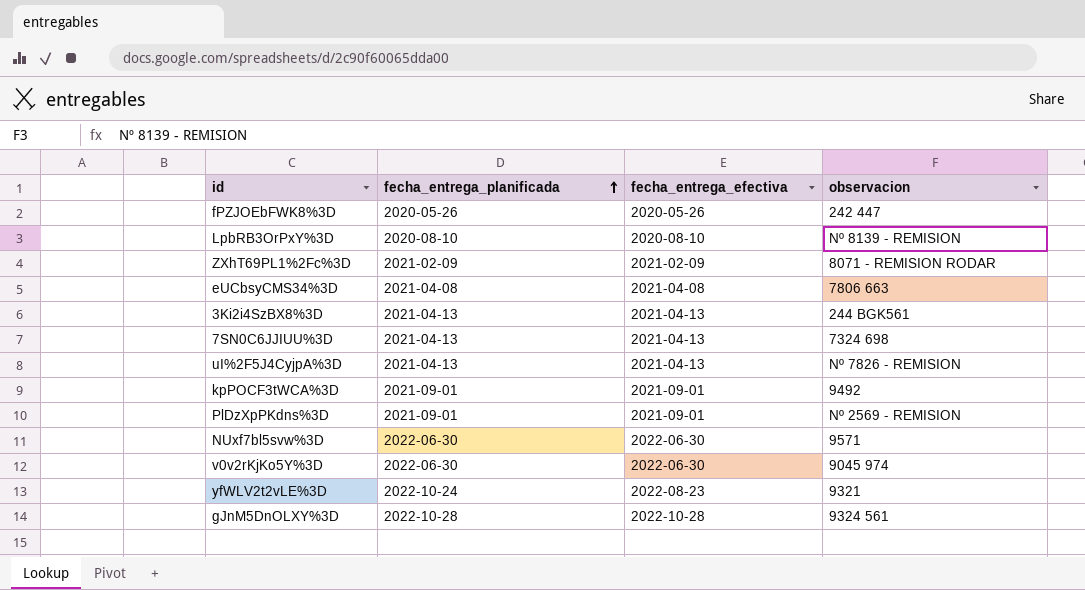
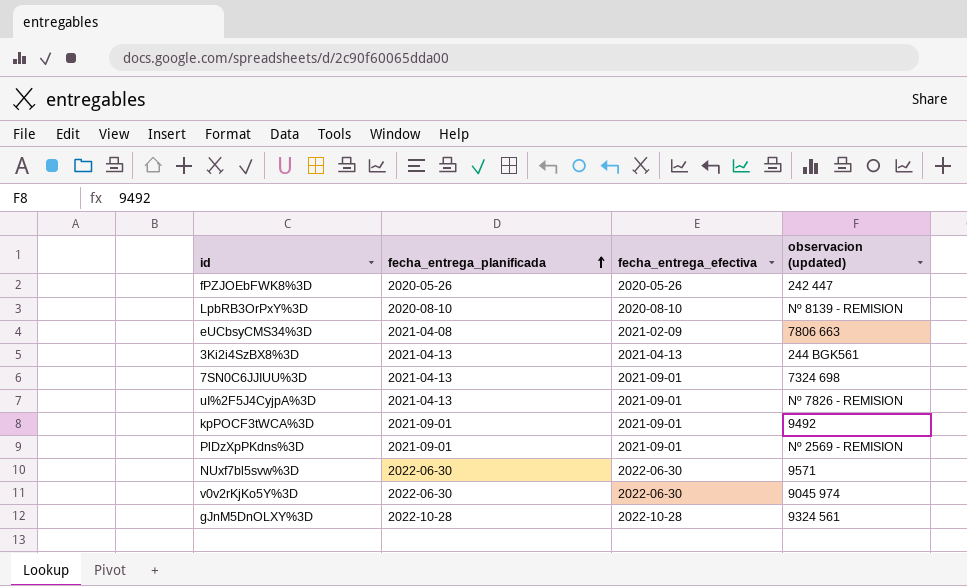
column name: observacion -> observacion (updated)
row ZXhT69PL1%2Fc%3D: 2021-02-09 | 2021-02-09 | 8071 - REMISION RODAR -> none
row yfWLV2t2vLE%3D: 2022-10-24 | 2022-08-23 | 9321 -> none
eUCbsyCMS34%3D | fecha_entrega_efectiva: 2021-04-08 -> 2021-02-09
7SN0C6JJIUU%3D | fecha_entrega_efectiva: 2021-04-13 -> 2021-09-01
uI%2F5J4CyjpA%3D | fecha_entrega_efectiva: 2021-04-13 -> 2021-09-01

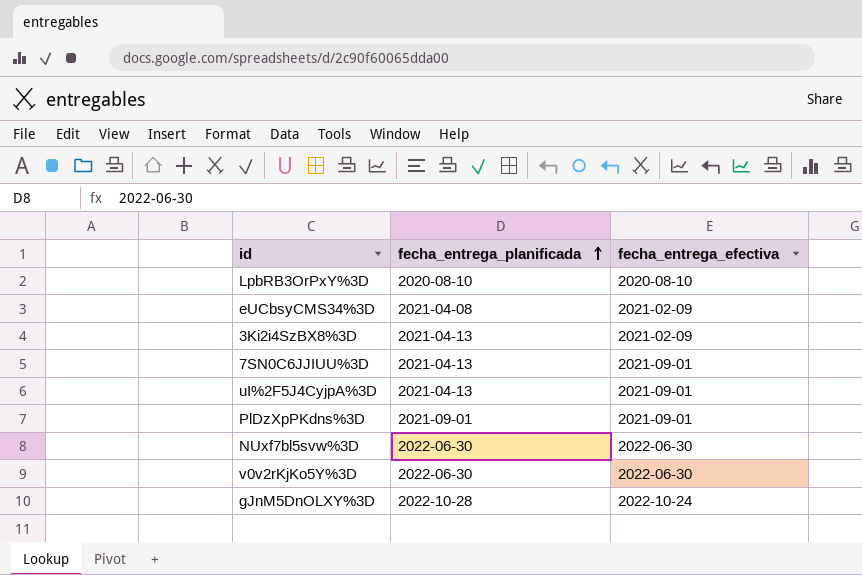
column observacion (updated) | position: 4 -> none
row fPZJOEbFWK8%3D: 2020-05-26 | 2020-05-26 | 242 447 -> none
row kpPOCF3tWCA%3D: 2021-09-01 | 2021-09-01 | 9492 -> none
3Ki2i4SzBX8%3D | fecha_entrega_efectiva: 2021-04-13 -> 2021-02-09
gJnM5DnOLXY%3D | fecha_entrega_efectiva: 2022-10-28 -> 2022-10-24

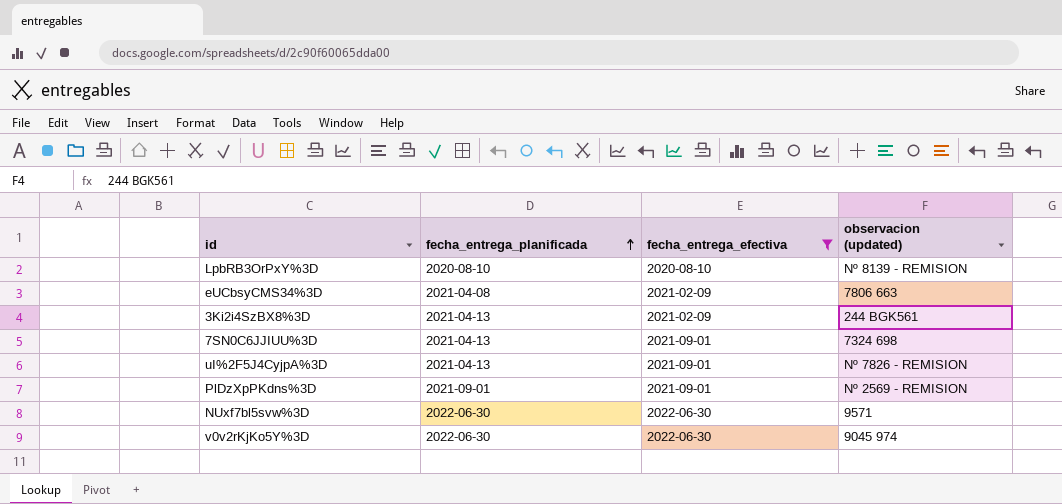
filter: none -> fecha_entrega_efectiva != 2022-10-24
column observacion (updated) | position: none -> 4

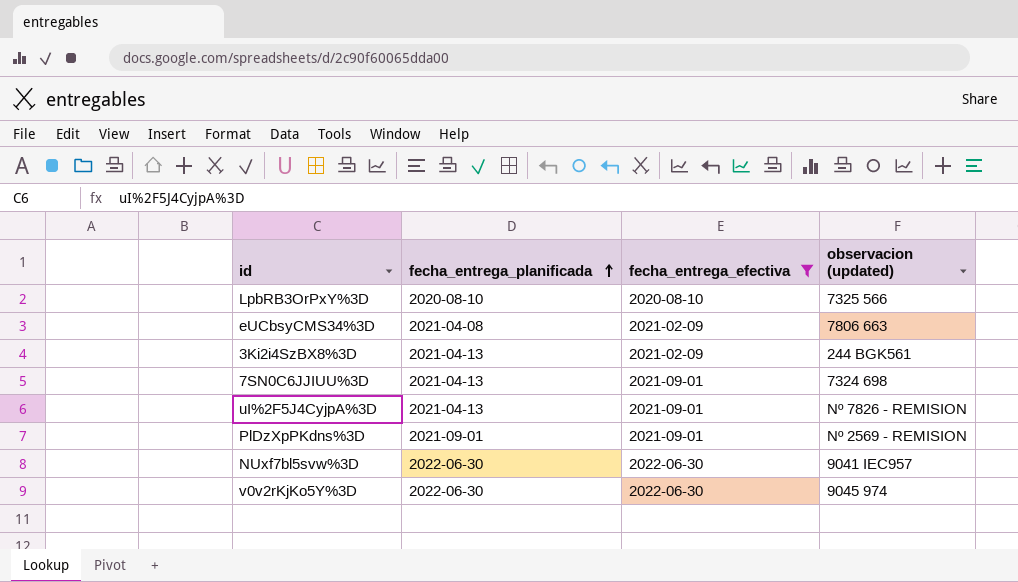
LpbRB3OrPxY%3D | observacion (updated): Nº 8139 - REMISION -> 7325 566
NUxf7bl5svw%3D | observacion (updated): 9571 -> 9041 IEC957

